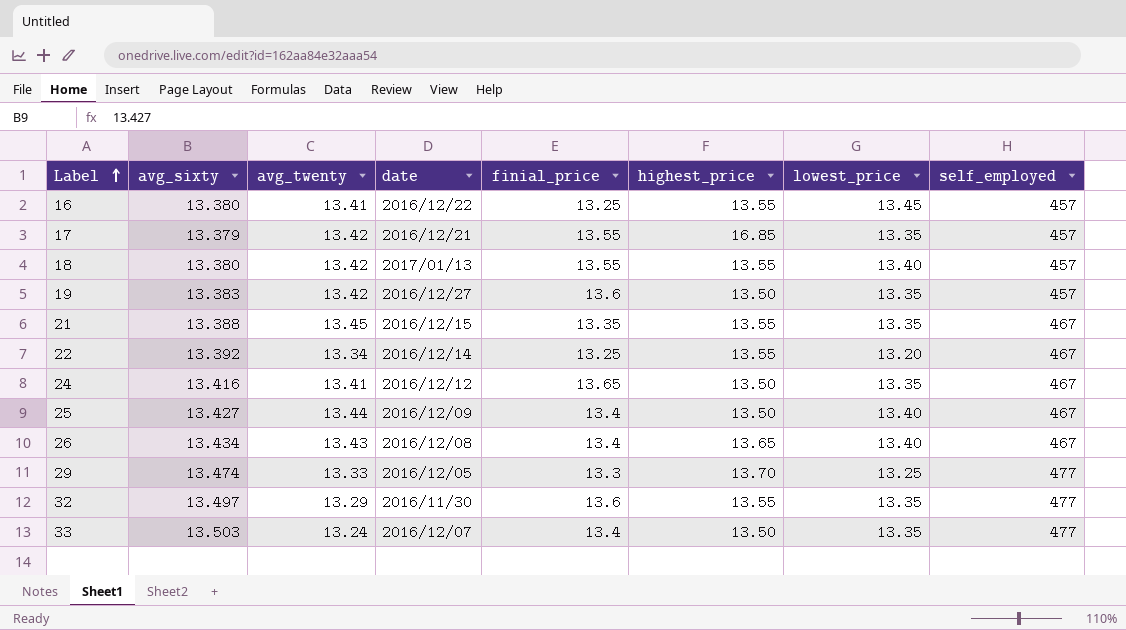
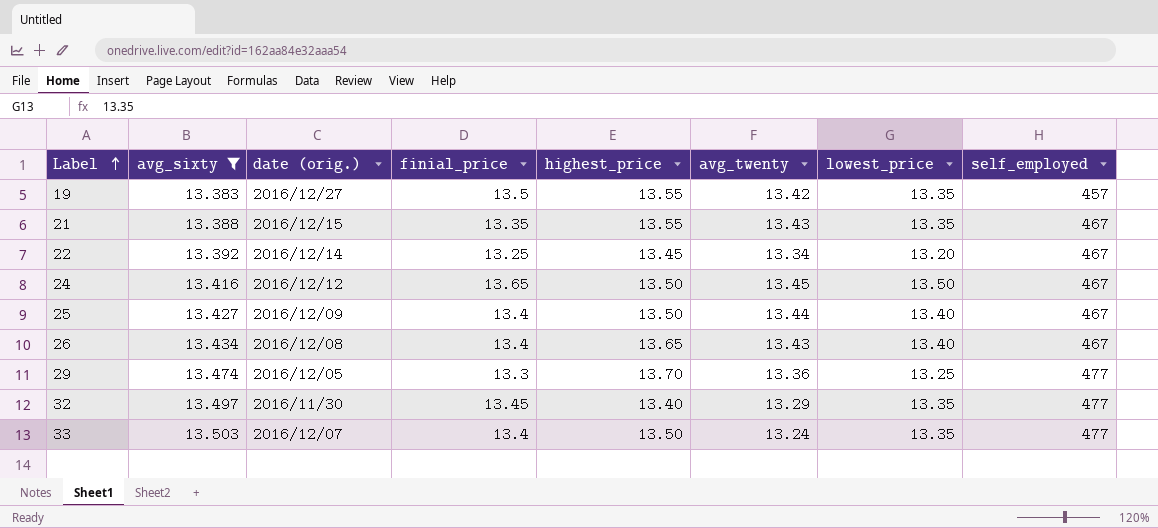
filter: none -> avg_sixty >= 13.383
column name: date -> date (orig.)
column avg_twenty | position: 3 -> 6
19 | finial_price: 13.6 -> 13.5
19 | highest_price: 13.50 -> 13.55
21 | avg_twenty: 13.45 -> 13.43
22 | highest_price: 13.55 -> 13.45
24 | avg_twenty: 13.41 -> 13.45
24 | lowest_price: 13.35 -> 13.50
29 | avg_twenty: 13.33 -> 13.36
32 | finial_price: 13.6 -> 13.45
32 | highest_price: 13.55 -> 13.40

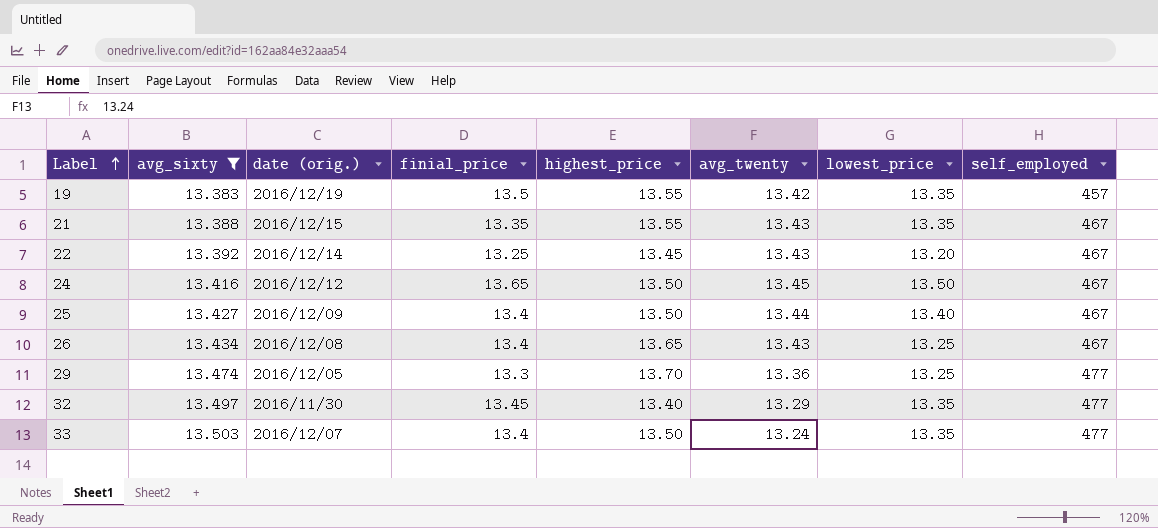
19 | date (orig.): 2016/12/27 -> 2016/12/19
22 | avg_twenty: 13.34 -> 13.43
26 | lowest_price: 13.40 -> 13.25

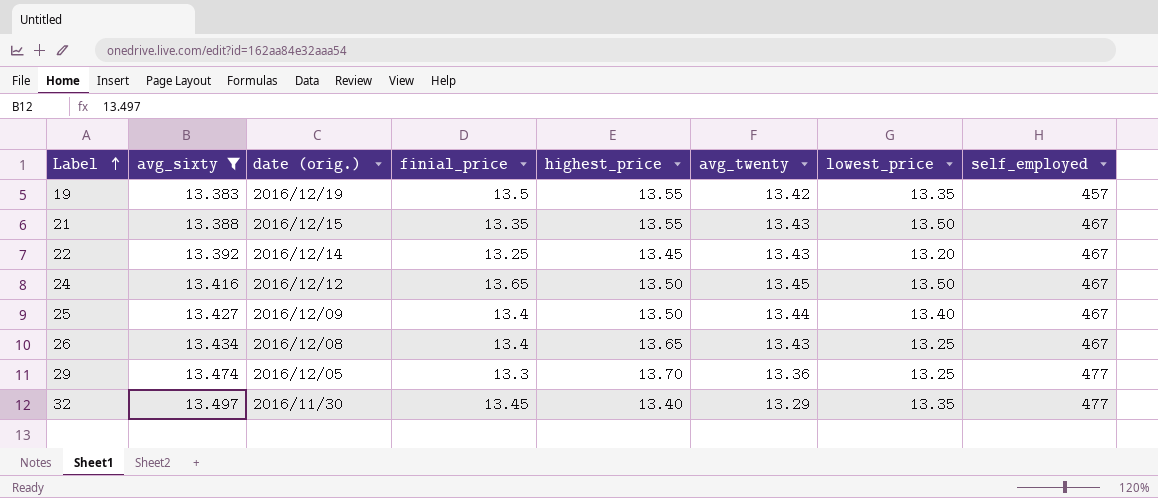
row 33: 13.503 | 2016/12/07 | 13.4 | 13.50 | 13.24 | 13.35 | 477 -> none
21 | lowest_price: 13.35 -> 13.50

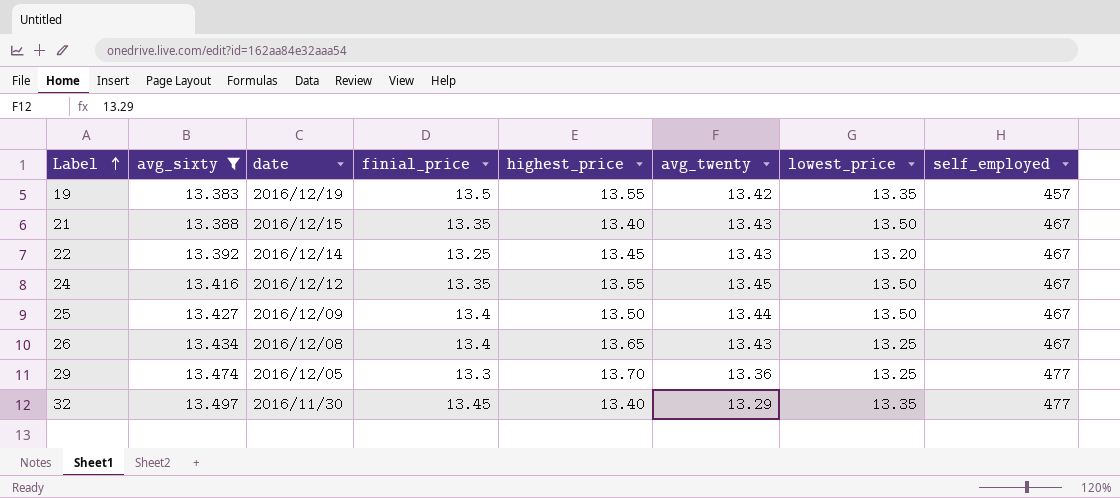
column name: date (orig.) -> date
21 | highest_price: 13.55 -> 13.40
24 | finial_price: 13.65 -> 13.35
24 | highest_price: 13.50 -> 13.55
25 | lowest_price: 13.40 -> 13.50

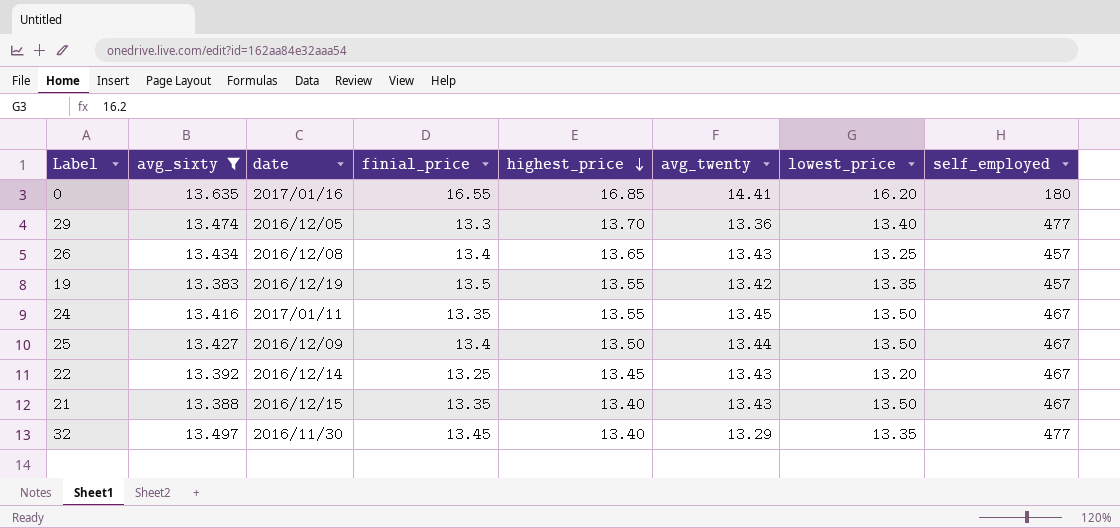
row order: Label ascending -> highest_price descending
row 0: none -> 13.635 | 2017/01/16 | 16.55 | 16.85 | 14.41 | 16.20 | 180
29 | lowest_price: 13.25 -> 13.40
26 | self_employed: 467 -> 457
24 | date: 2016/12/12 -> 2017/01/11

